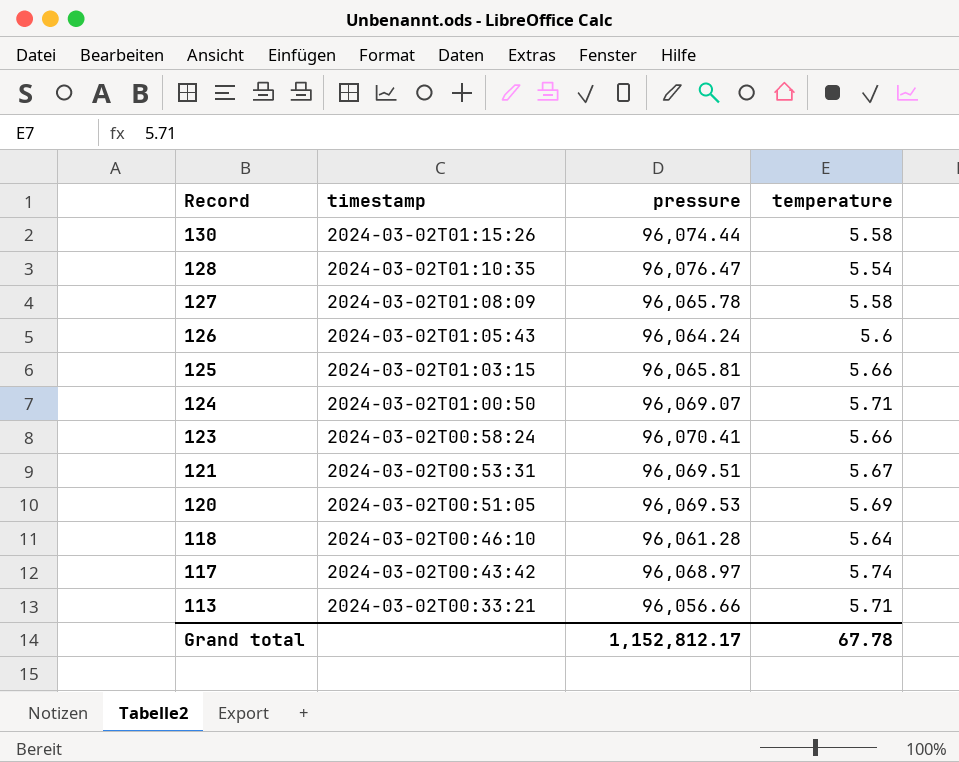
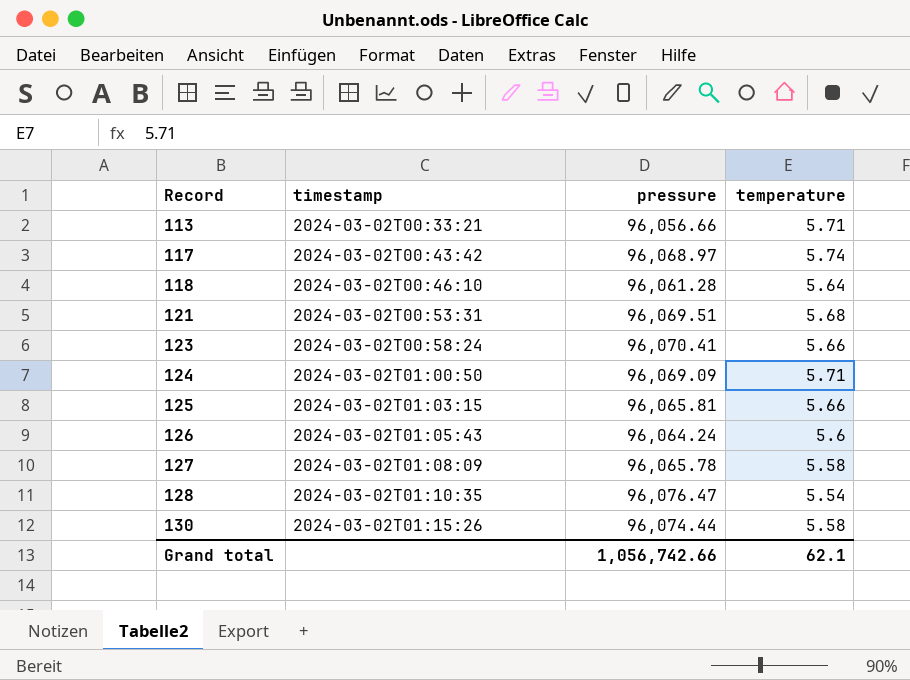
row order: Record descending -> Record ascending
row 120: 2024-03-02T00:51:05 | 96,069.53 | 5.69 -> none
121 | temperature: 5.67 -> 5.68
124 | pressure: 96,069.07 -> 96,069.09
Grand total | pressure: 1,152,812.17 -> 1,056,742.66
Grand total | temperature: 67.78 -> 62.1

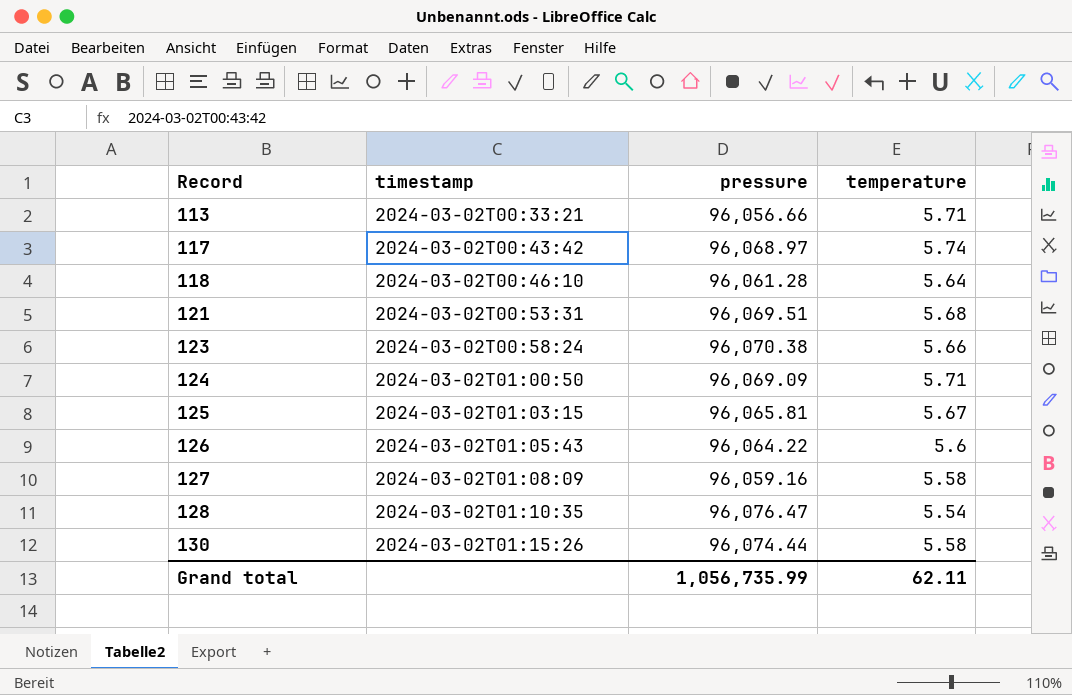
123 | pressure: 96,070.41 -> 96,070.38
125 | temperature: 5.66 -> 5.67
126 | pressure: 96,064.24 -> 96,064.22
127 | pressure: 96,065.78 -> 96,059.16
Grand total | pressure: 1,056,742.66 -> 1,056,735.99
Grand total | temperature: 62.1 -> 62.11

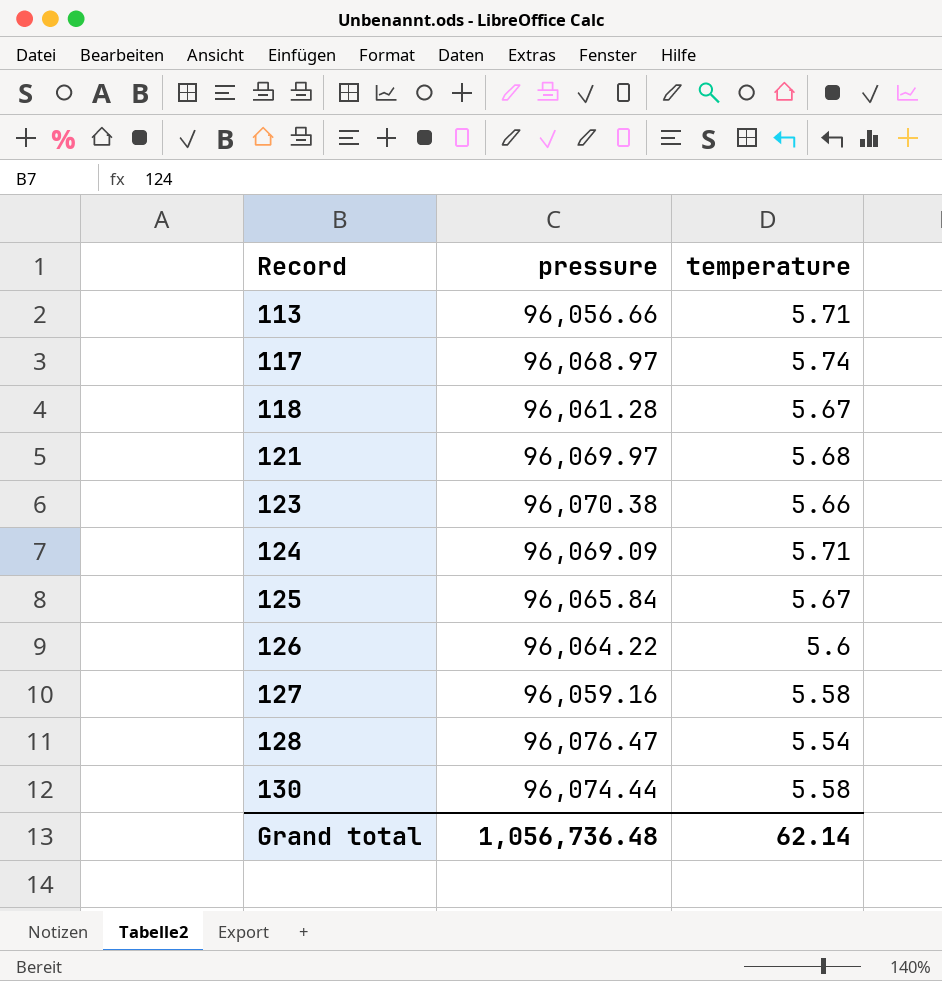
column timestamp | position: 2 -> none
118 | temperature: 5.64 -> 5.67
121 | pressure: 96,069.51 -> 96,069.97
125 | pressure: 96,065.81 -> 96,065.84
Grand total | pressure: 1,056,735.99 -> 1,056,736.48
Grand total | temperature: 62.11 -> 62.14

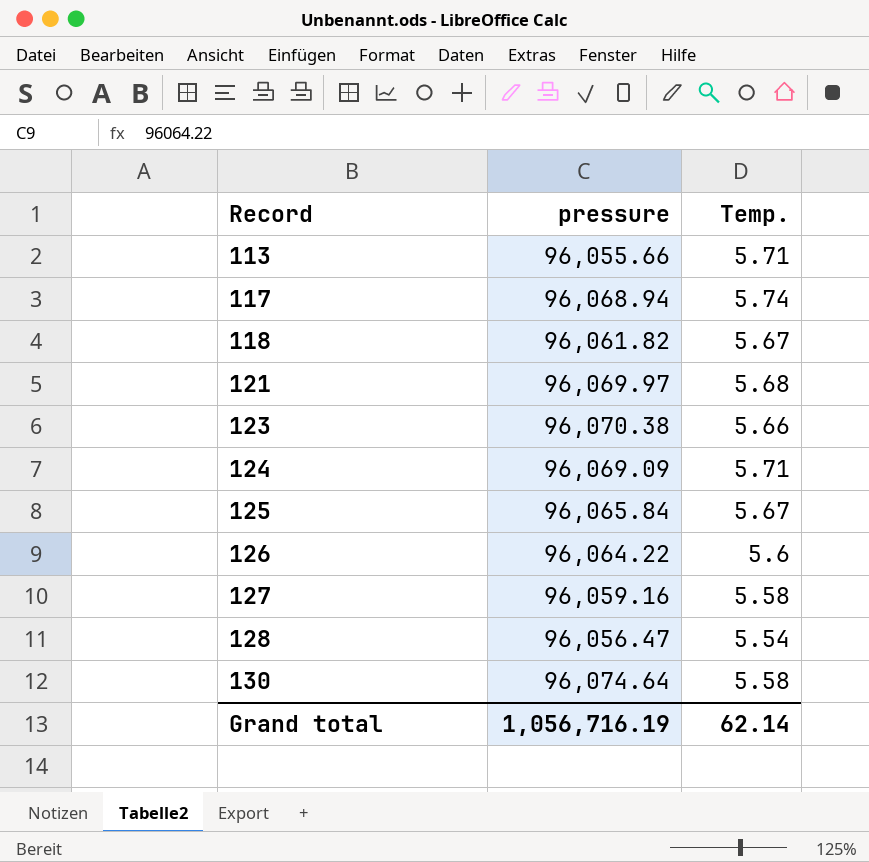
column name: temperature -> Temp.
113 | pressure: 96,056.66 -> 96,055.66
117 | pressure: 96,068.97 -> 96,068.94
118 | pressure: 96,061.28 -> 96,061.82
128 | pressure: 96,076.47 -> 96,056.47
130 | pressure: 96,074.44 -> 96,074.64
Grand total | pressure: 1,056,736.48 -> 1,056,716.19

